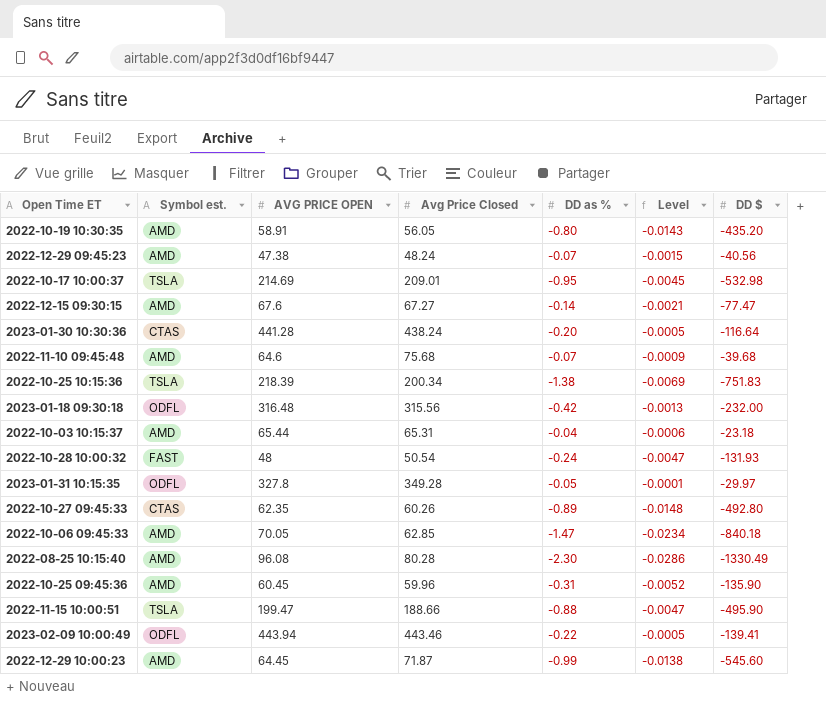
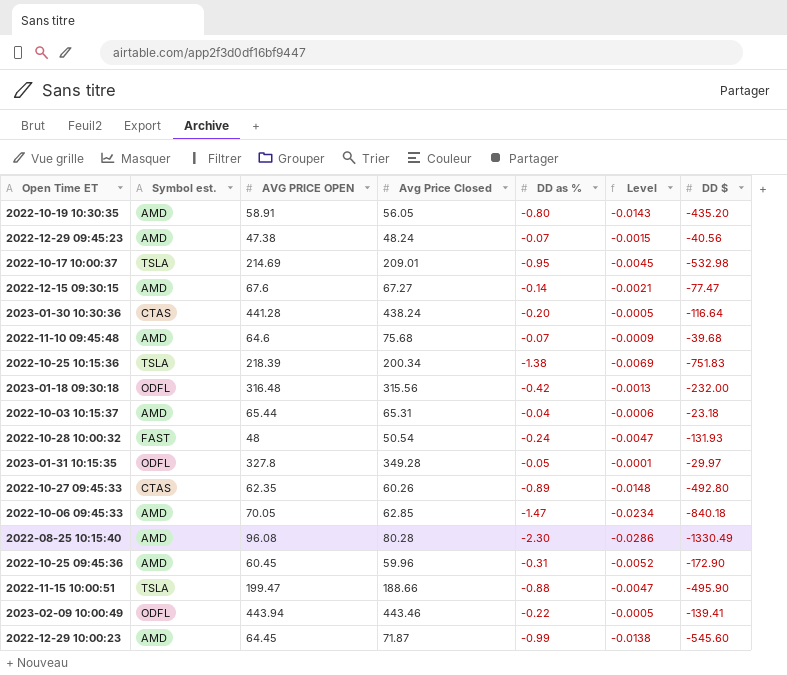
2022-10-25 09:45:36 | DD $: -135.90 -> -172.90

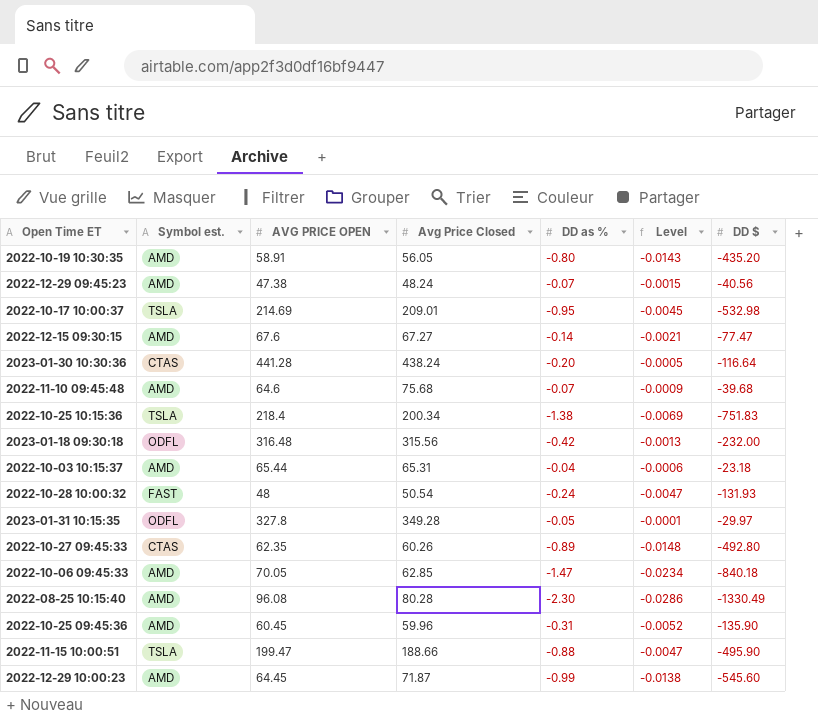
row 2023-02-09 10:00:49: ODFL | 443.94 | 443.46 | -0.22 | -0.0005 | -139.41 -> none
2022-10-25 10:15:36 | AVG PRICE OPEN: 218.39 -> 218.4
2022-10-25 09:45:36 | DD $: -172.90 -> -135.90

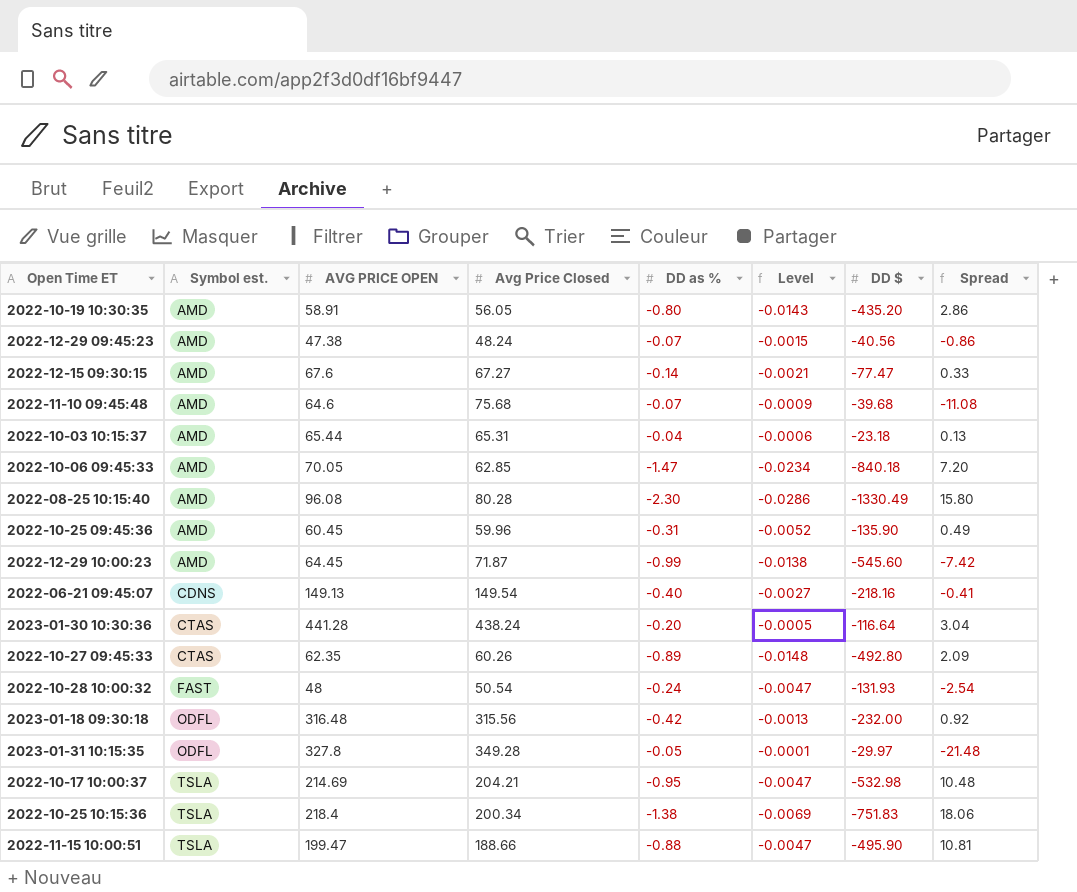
row order: none -> Symbol est. ascending
column Spread | formula: none -> [AVG PRICE OPEN] - [Avg Price Closed]
row 2022-06-21 09:45:07: none -> CDNS | 149.13 | 149.54 | -0.40 | -0.0027 | -218.16 | -0.41
2022-10-17 10:00:37 | Avg Price Closed: 209.01 -> 204.21
2022-10-17 10:00:37 | Level: -0.0045 -> -0.0047

